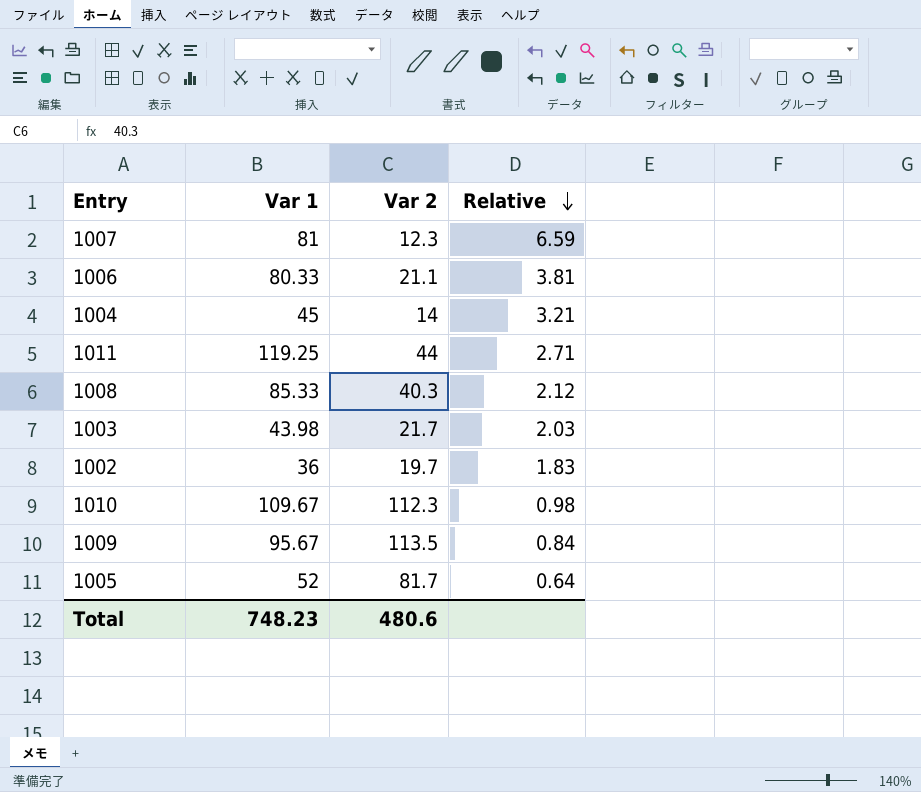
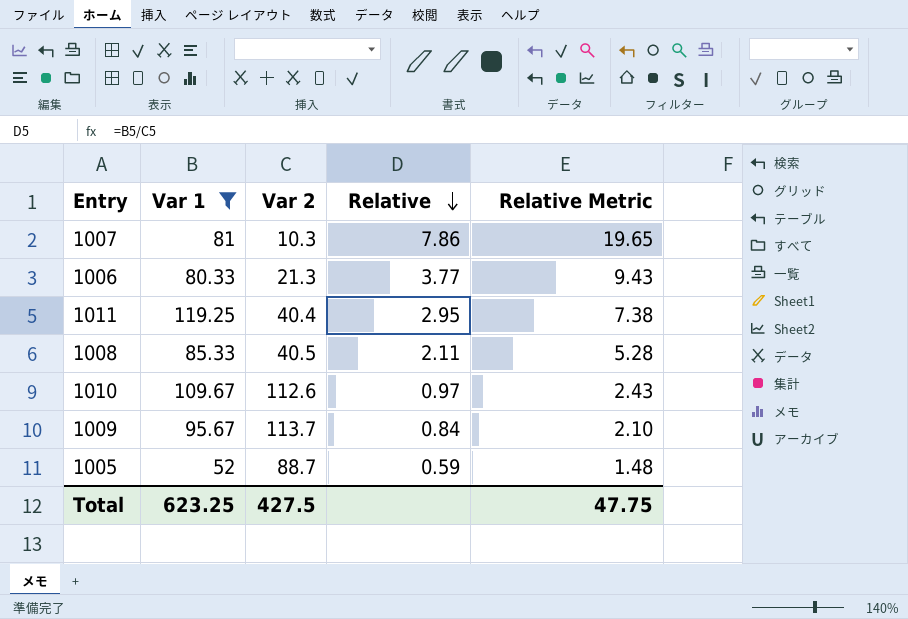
filter: none -> Var 1 >= 52
column Relative Metric | formula: none -> [Relative] * 2.5
1007 | Var 2: 12.3 -> 10.3
1007 | Relative: 6.59 -> 7.86
1006 | Var 2: 21.1 -> 21.3
1006 | Relative: 3.81 -> 3.77
1011 | Var 2: 44 -> 40.4
1011 | Relative: 2.71 -> 2.95
1008 | Var 2: 40.3 -> 40.5
1008 | Relative: 2.12 -> 2.11
1010 | Var 2: 112.3 -> 112.6
1010 | Relative: 0.98 -> 0.97
1009 | Var 2: 113.5 -> 113.7
1005 | Var 2: 81.7 -> 88.7
1005 | Relative: 0.64 -> 0.59
Total | Var 1: 748.23 -> 623.25
Total | Var 2: 480.6 -> 427.5

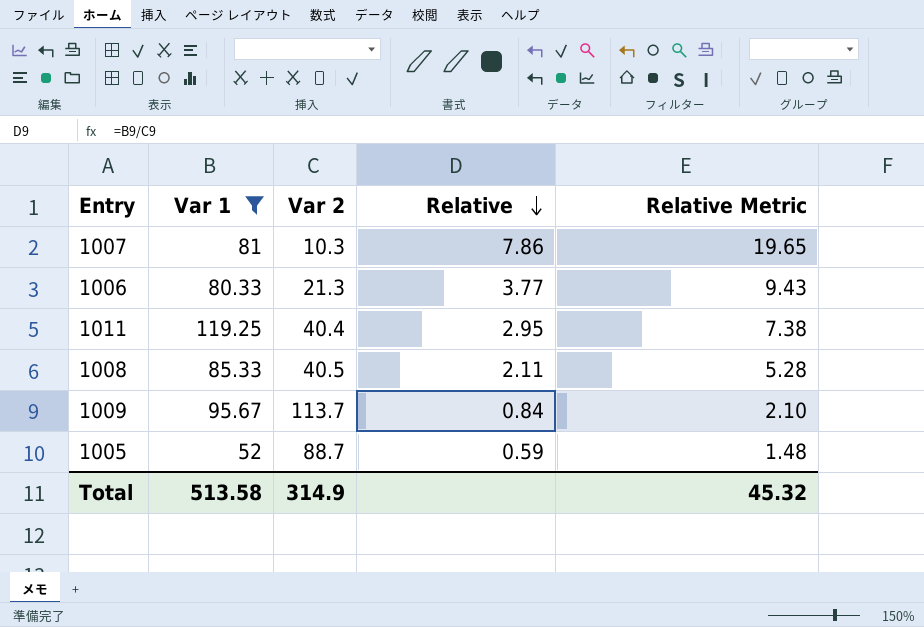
row 1010: 109.67 | 112.6 | 0.97 | 2.43 -> none
Total | Var 1: 623.25 -> 513.58
Total | Var 2: 427.5 -> 314.9
Total | Relative Metric: 47.75 -> 45.32

